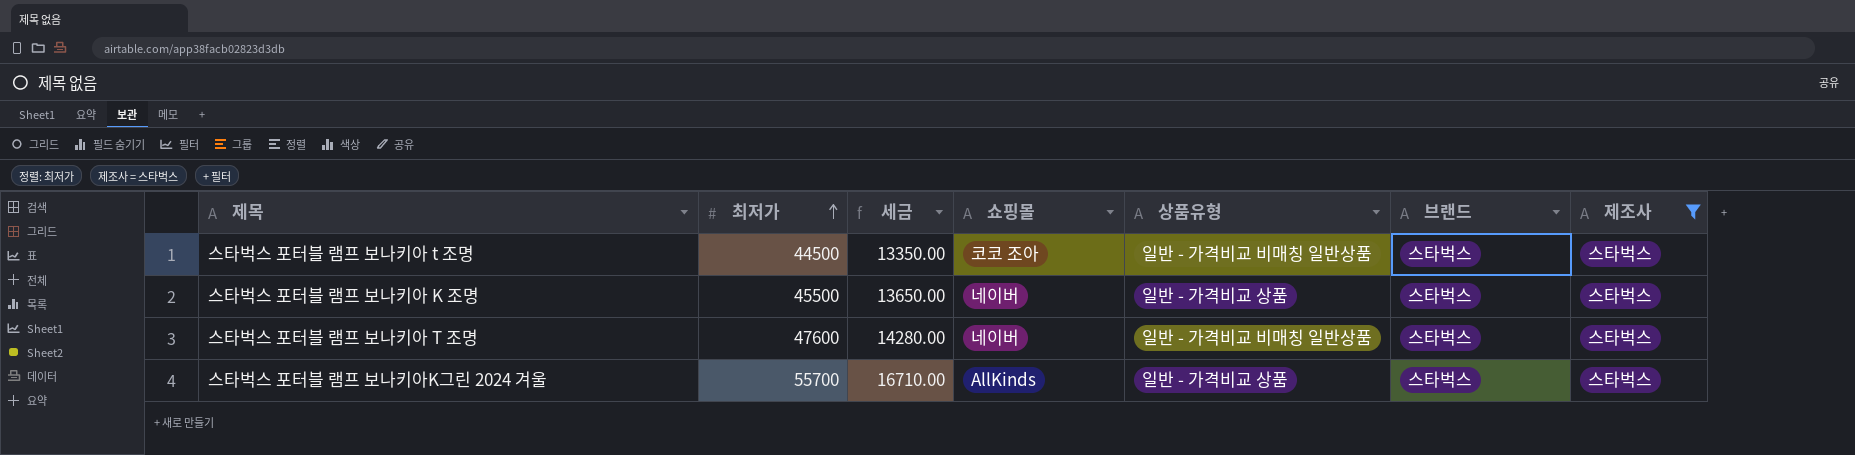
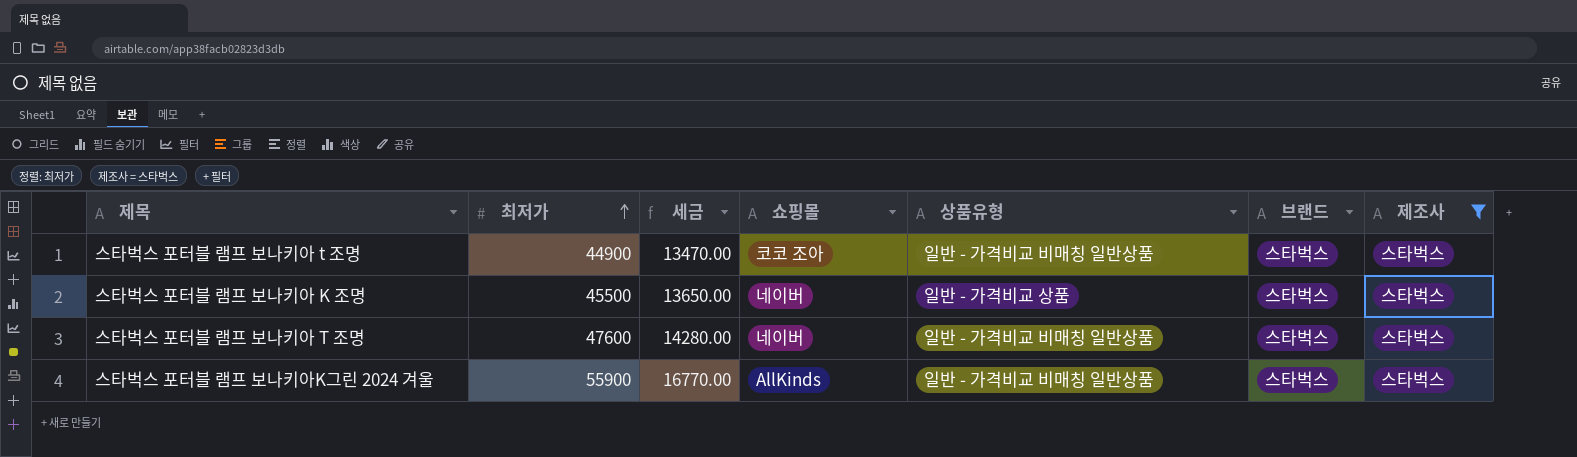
스타벅스 포터블 램프 보나키아 t 조명 | 최저가: 44500 -> 44900
스타벅스 포터블 램프 보나키아 t 조명 | 세금: 13350.00 -> 13470.00
스타벅스 포터블 램프 보나키아K그린 2024 겨울 | 최저가: 55700 -> 55900
스타벅스 포터블 램프 보나키아K그린 2024 겨울 | 세금: 16710.00 -> 16770.00
스타벅스 포터블 램프 보나키아K그린 2024 겨울 | 상품유형: 일반 - 가격비교 상품 -> 일반 - 가격비교 비매칭 일반상품

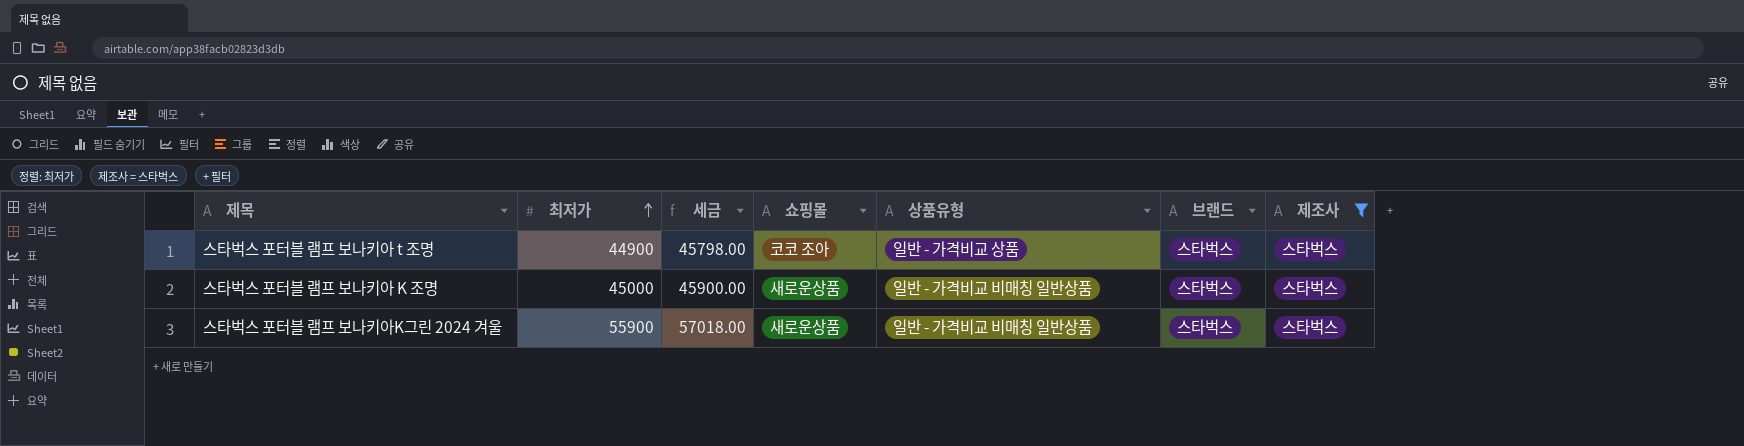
column 세금 | formula: [최저가] * 0.3 -> [최저가] * 1.02
row 스타벅스 포터블 램프 보나키아 T 조명: 47600 | 14280.00 | 네이버 | 일반 - 가격비교 비매칭 일반상품 | 스타벅스 | 스타벅스 -> none
스타벅스 포터블 램프 보나키아 t 조명 | 상품유형: 일반 - 가격비교 비매칭 일반상품 -> 일반 - 가격비교 상품
스타벅스 포터블 램프 보나키아 K 조명 | 최저가: 45500 -> 45000
스타벅스 포터블 램프 보나키아 K 조명 | 쇼핑몰: 네이버 -> 새로운상품
스타벅스 포터블 램프 보나키아 K 조명 | 상품유형: 일반 - 가격비교 상품 -> 일반 - 가격비교 비매칭 일반상품
스타벅스 포터블 램프 보나키아K그린 2024 겨울 | 쇼핑몰: AllKinds -> 새로운상품

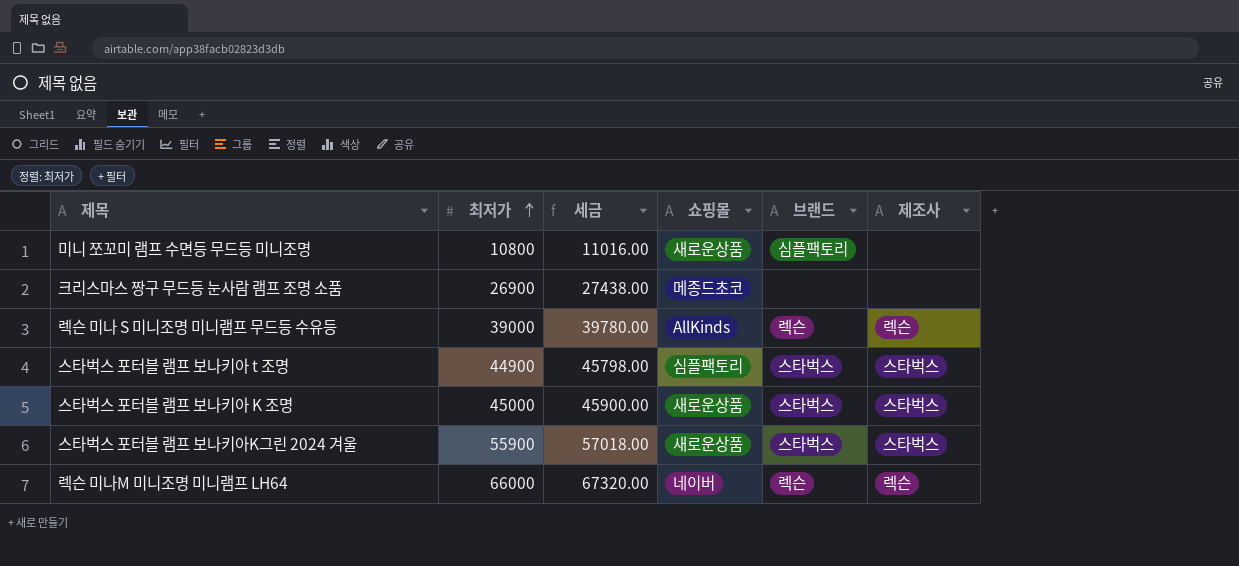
filter: 제조사 = 스타벅스 -> none
column 상품유형 | position: 5 -> none
스타벅스 포터블 램프 보나키아 t 조명 | 쇼핑몰: 코코 조아 -> 심플팩토리

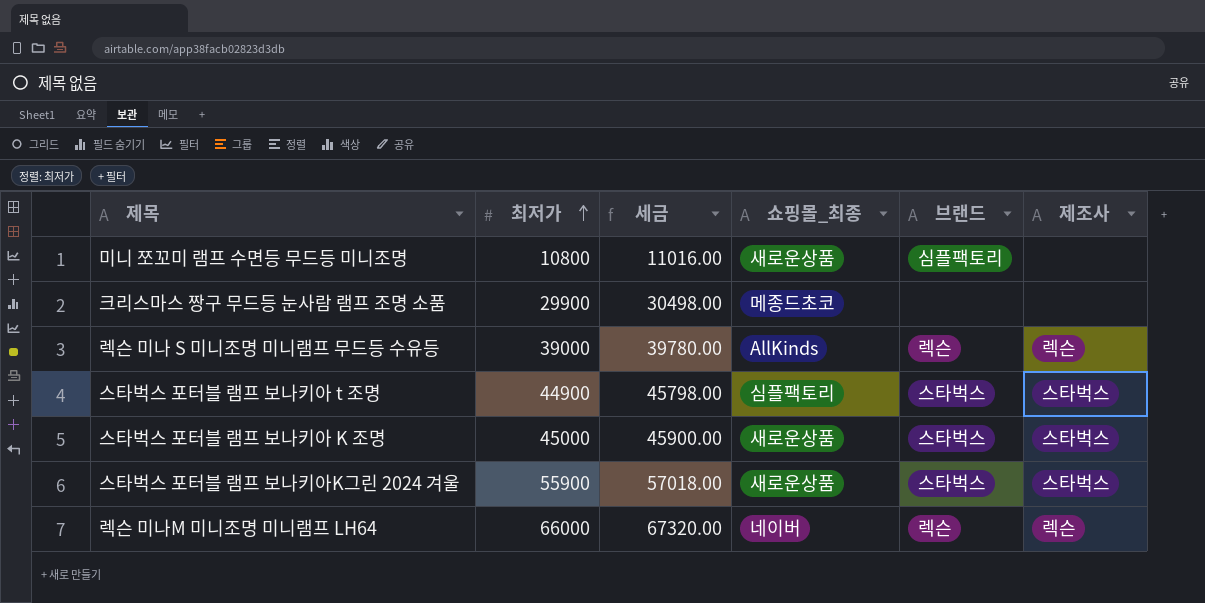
column name: 쇼핑몰 -> 쇼핑몰_최종
크리스마스 짱구 무드등 눈사람 램프 조명 소품 | 최저가: 26900 -> 29900
크리스마스 짱구 무드등 눈사람 램프 조명 소품 | 세금: 27438.00 -> 30498.00

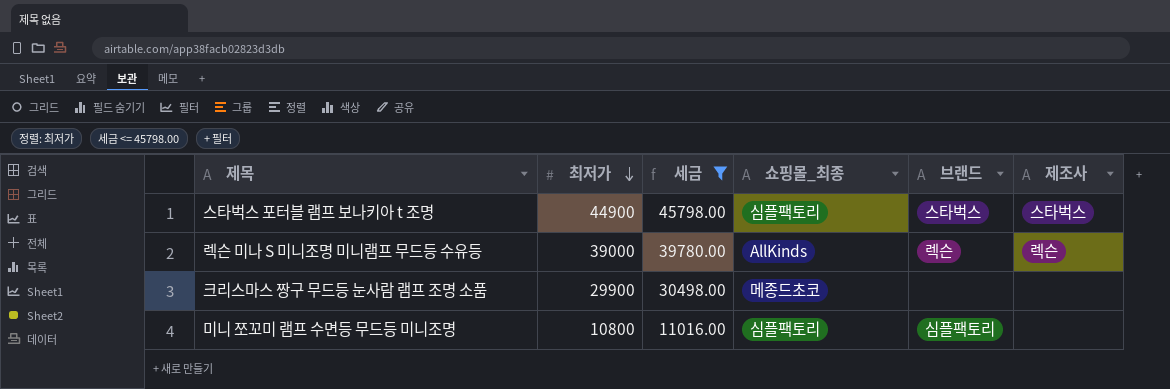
filter: none -> 세금 <= 45798.00
row order: 최저가 ascending -> 최저가 descending
미니 쪼꼬미 램프 수면등 무드등 미니조명 | 쇼핑몰_최종: 새로운상품 -> 심플팩토리

